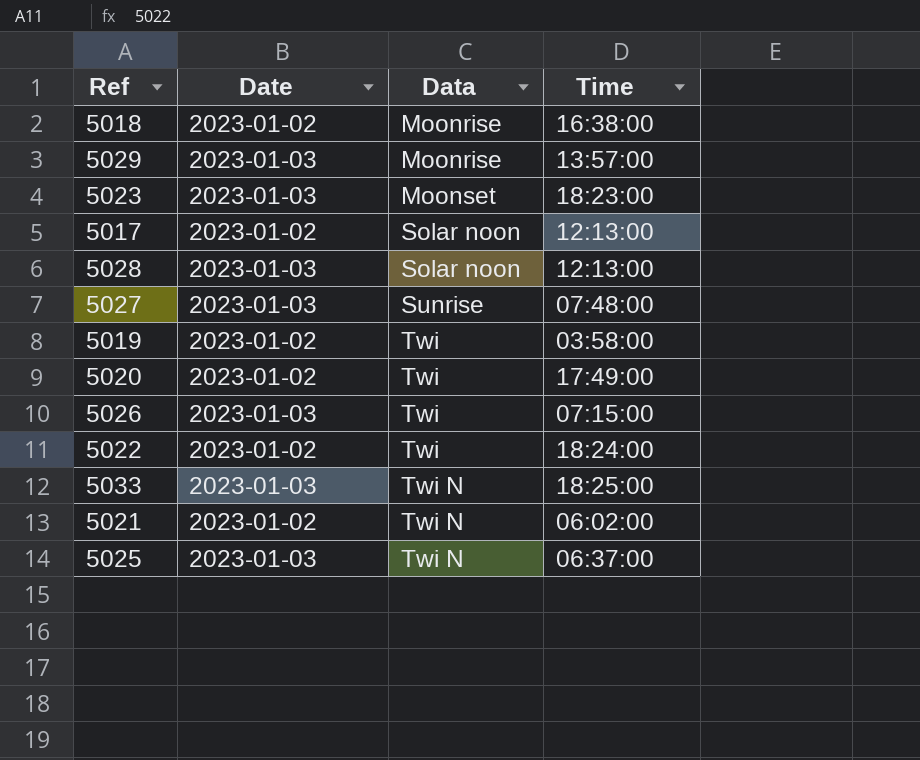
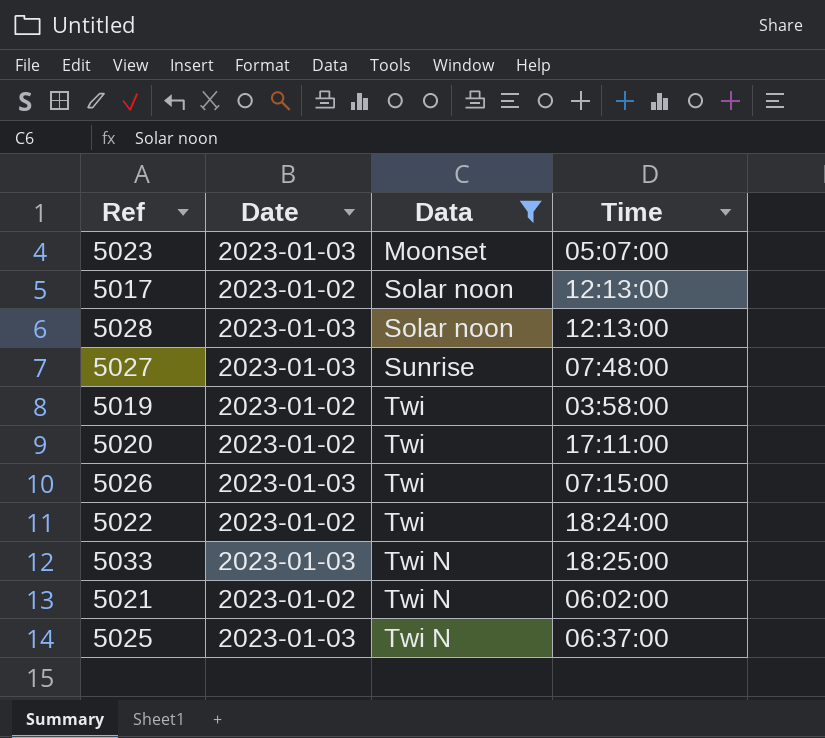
filter: none -> Data != Moonrise
5023 | Time: 18:23:00 -> 05:07:00
5020 | Time: 17:49:00 -> 17:11:00

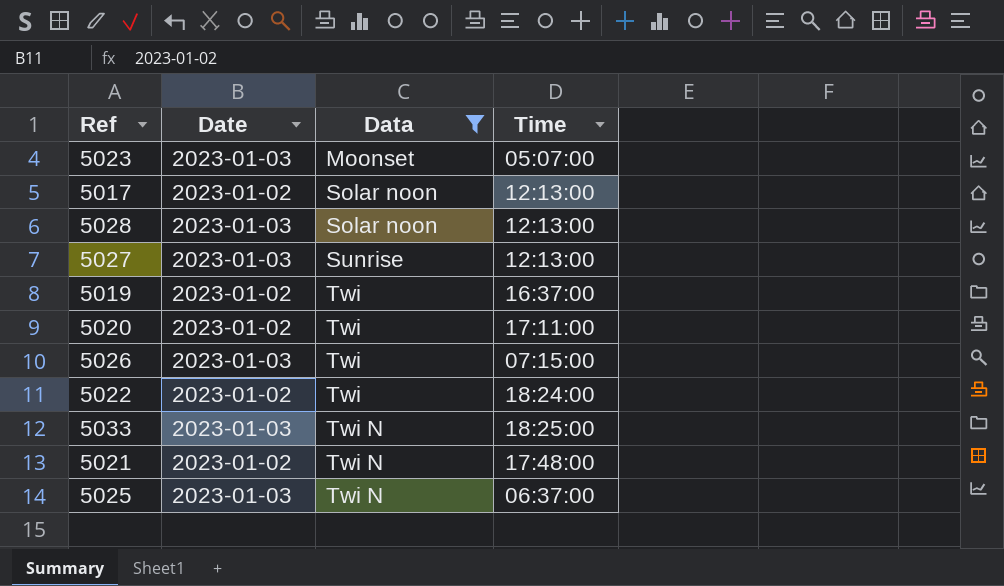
5027 | Time: 07:48:00 -> 12:13:00
5019 | Time: 03:58:00 -> 16:37:00
5021 | Time: 06:02:00 -> 17:48:00

